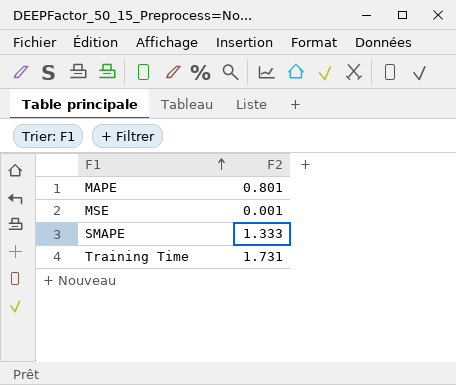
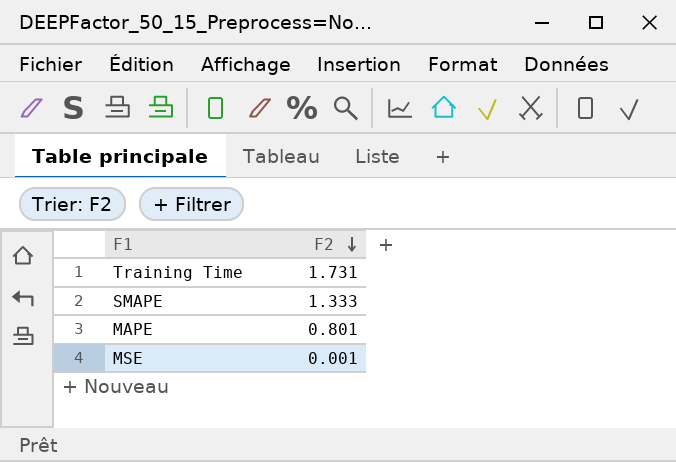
row order: F1 ascending -> F2 descending

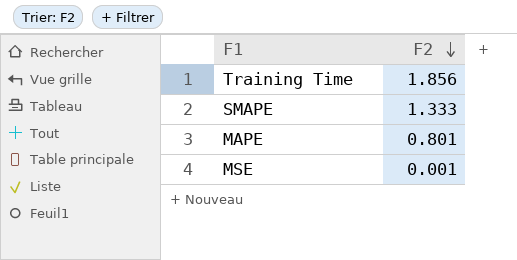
Training Time | F2: 1.731 -> 1.856

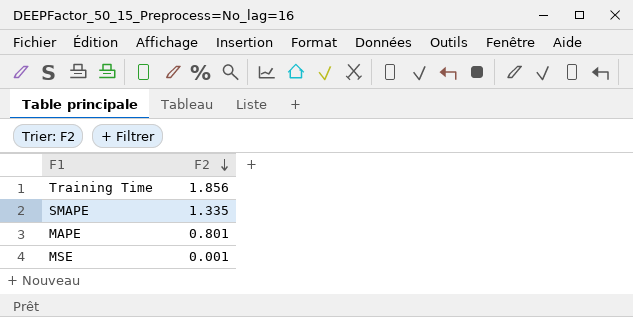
SMAPE | F2: 1.333 -> 1.335

